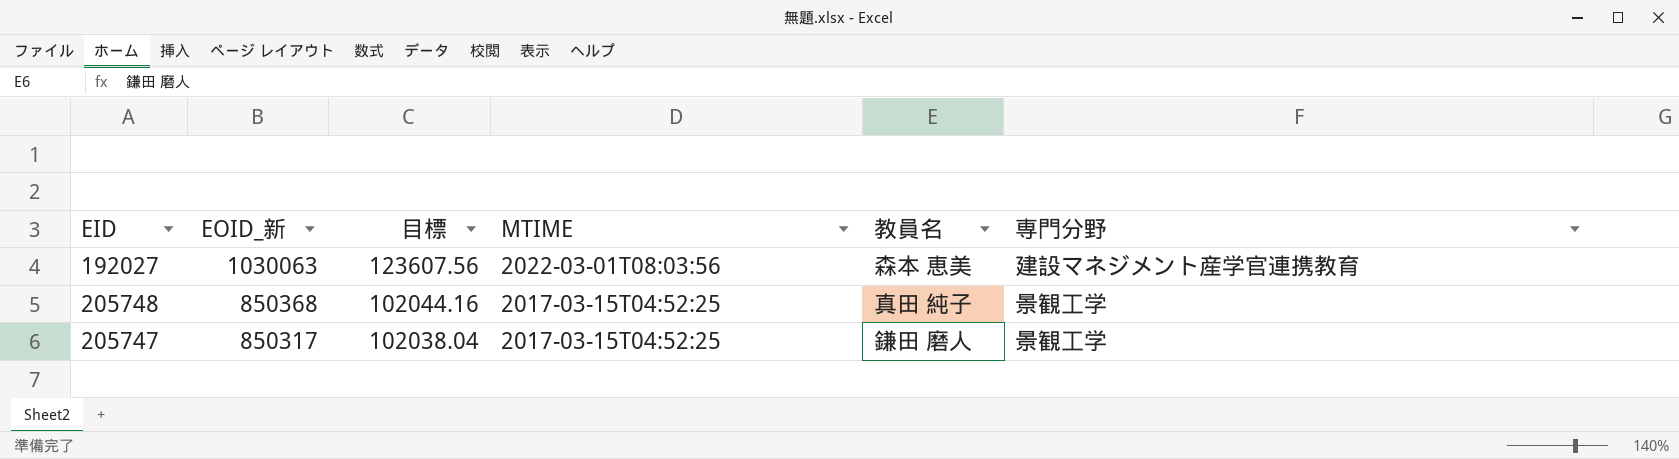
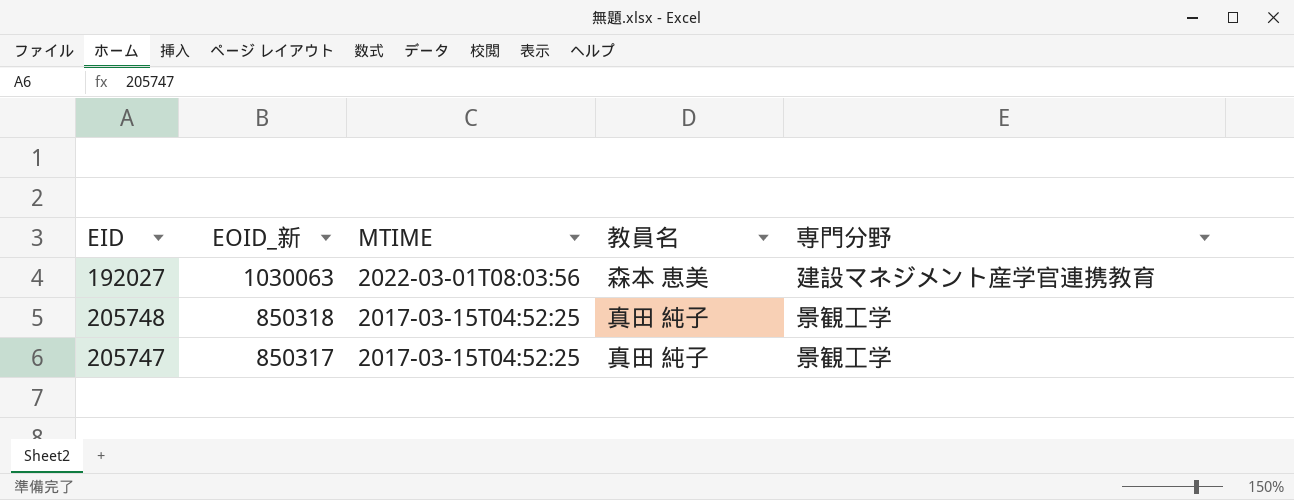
column 目標 | formula: [EOID_新] * 0.12 -> none
205748 | EOID_新: 850368 -> 850318
205747 | 教員名: 鎌田 磨人 -> 真田 純子

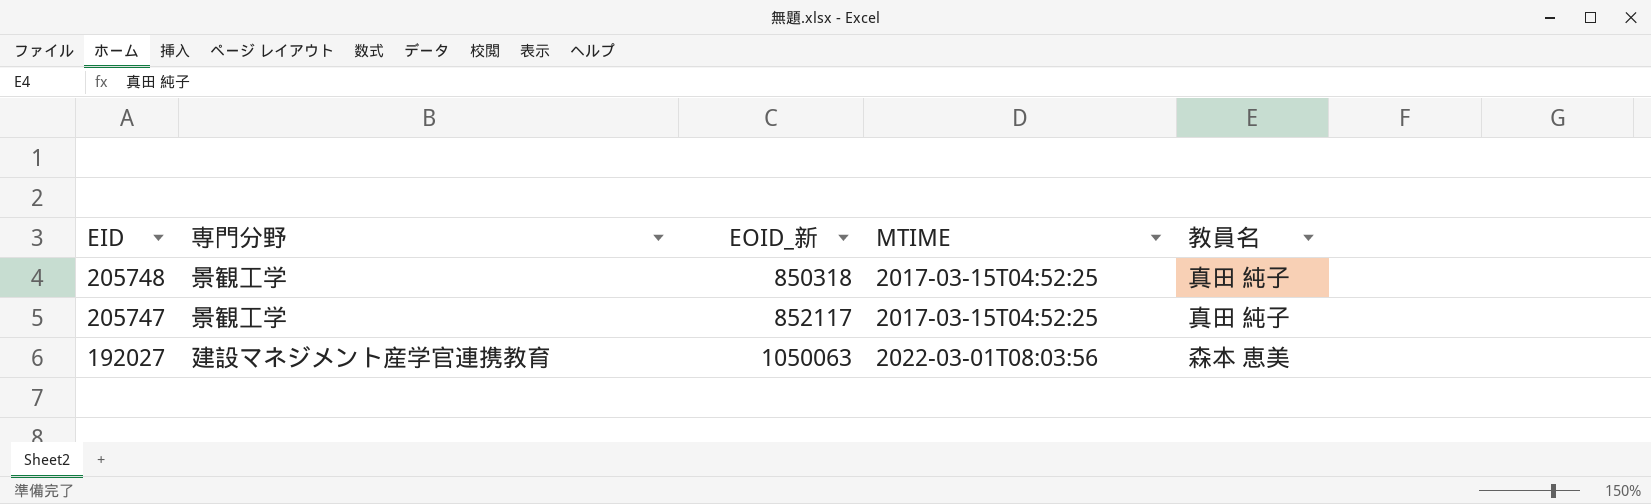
row order: EOID_新 descending -> EID descending
column 専門分野 | position: 5 -> 2
205747 | EOID_新: 850317 -> 852117
192027 | EOID_新: 1030063 -> 1050063

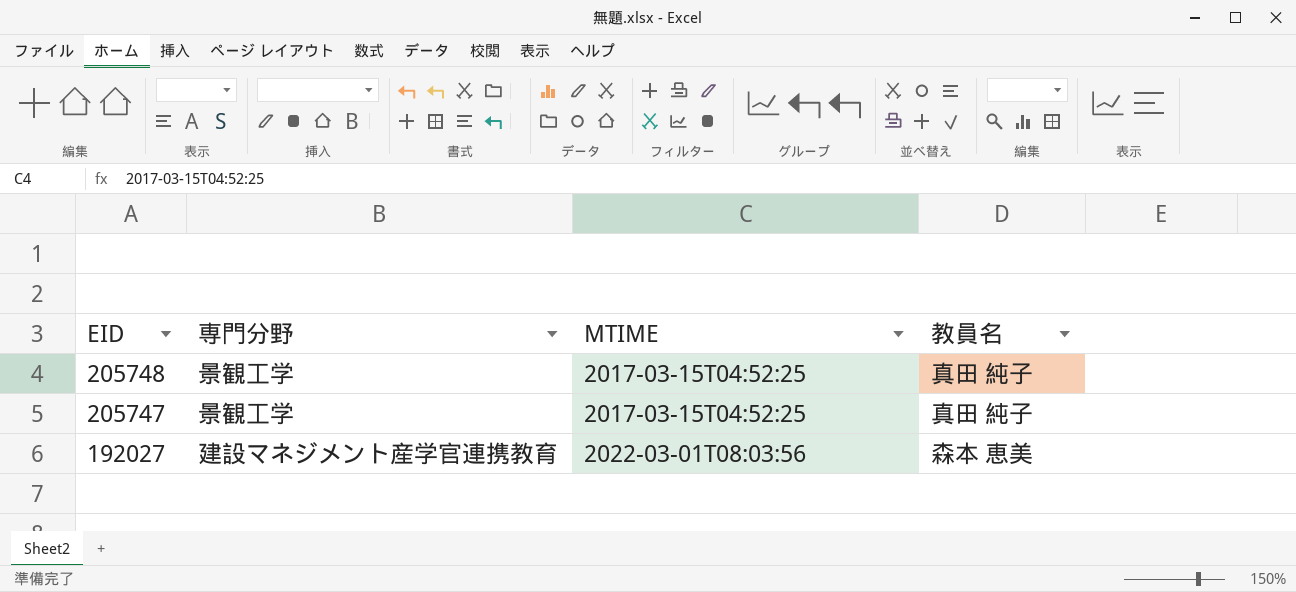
column EOID_新 | position: 3 -> none

